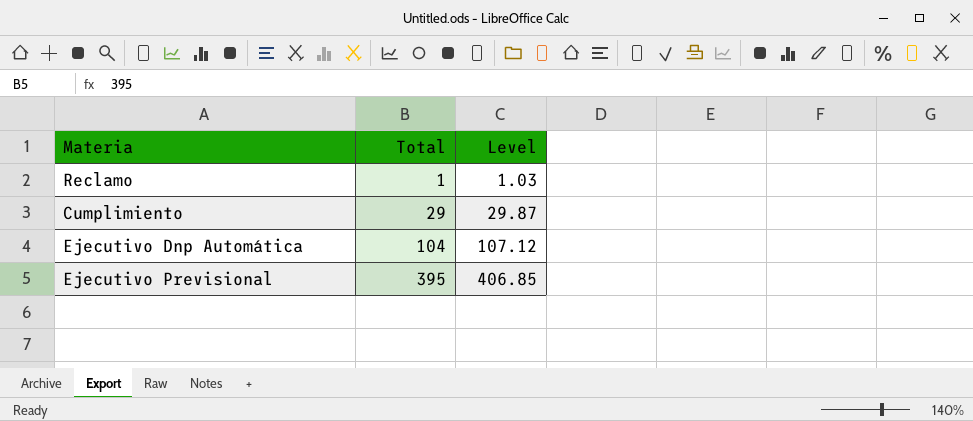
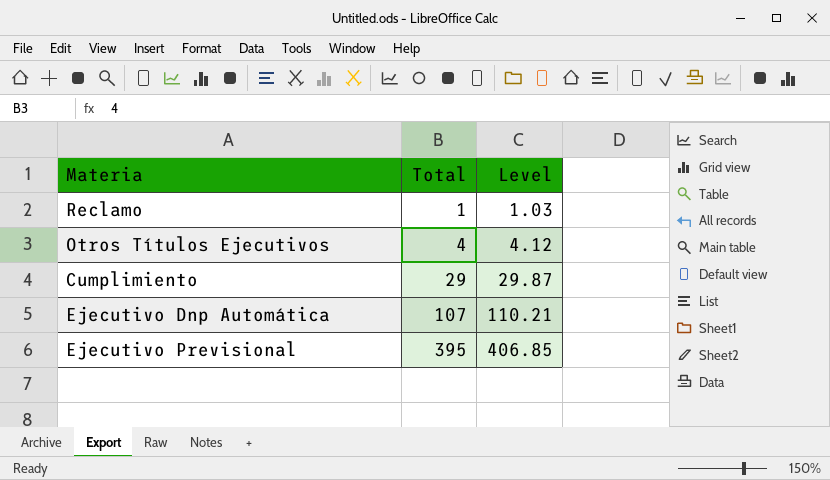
row Otros Títulos Ejecutivos: none -> 4 | 4.12
Ejecutivo Dnp Automática | Total: 104 -> 107
Ejecutivo Dnp Automática | Level: 107.12 -> 110.21

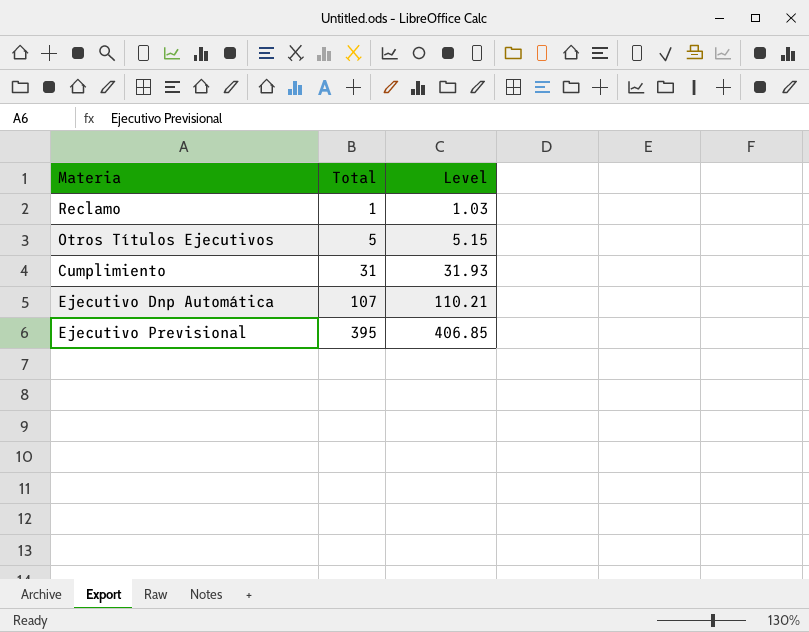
Otros Títulos Ejecutivos | Total: 4 -> 5
Otros Títulos Ejecutivos | Level: 4.12 -> 5.15
Cumplimiento | Total: 29 -> 31
Cumplimiento | Level: 29.87 -> 31.93

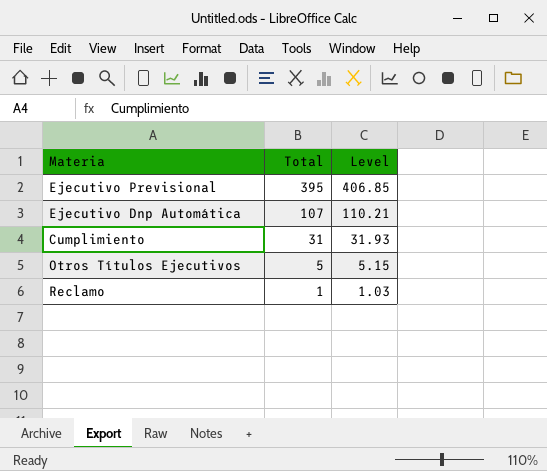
row order: Total ascending -> Total descending

